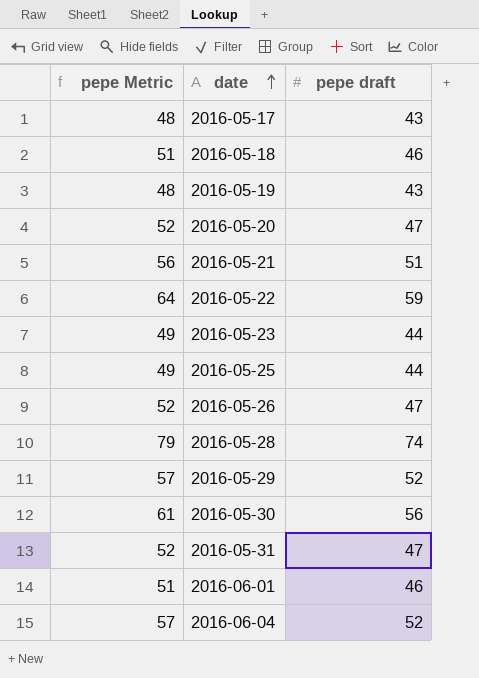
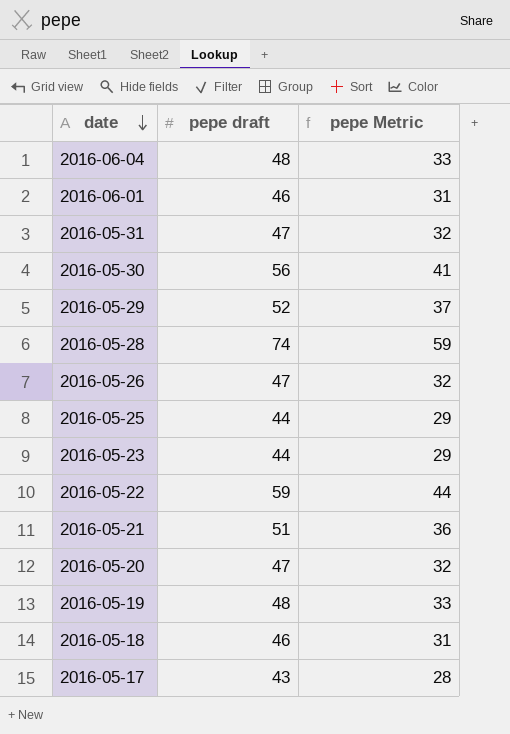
row order: date ascending -> date descending
column pepe Metric | formula: [pepe draft] + 5 -> [pepe draft] - 15
column pepe Metric | position: 1 -> 3
2016-06-04 | pepe draft: 52 -> 48
2016-05-19 | pepe draft: 43 -> 48

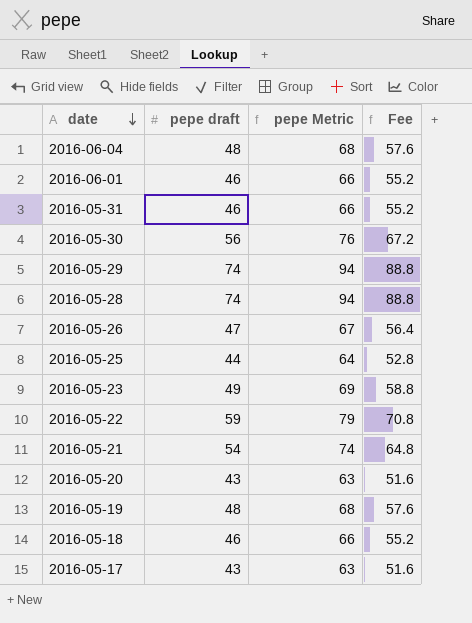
column pepe Metric | formula: [pepe draft] - 15 -> [pepe draft] + 20
column Fee | formula: none -> [pepe draft] * 1.2
2016-05-31 | pepe draft: 47 -> 46
2016-05-29 | pepe draft: 52 -> 74
2016-05-23 | pepe draft: 44 -> 49
2016-05-21 | pepe draft: 51 -> 54
2016-05-20 | pepe draft: 47 -> 43

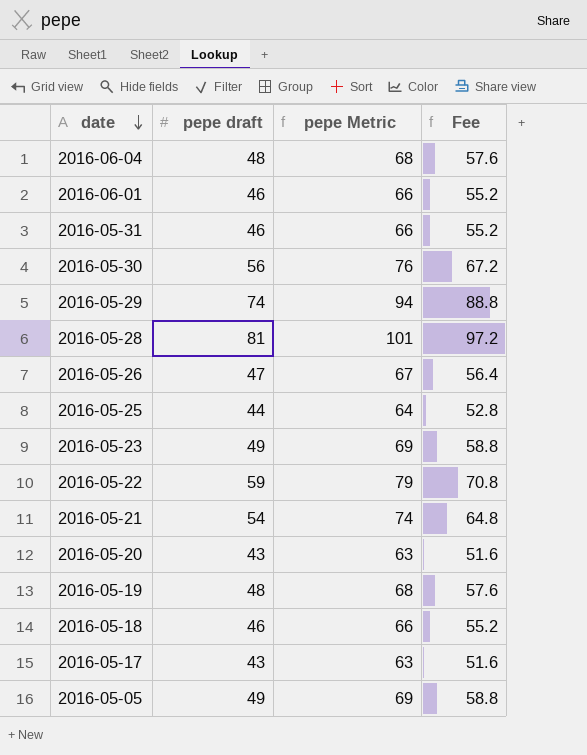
2016-05-28 | pepe draft: 74 -> 81
2016-05-28 | pepe Metric: 94 -> 101
2016-05-28 | Fee: 88.8 -> 97.2
row 2016-05-05: none -> 49 | 69 | 58.8

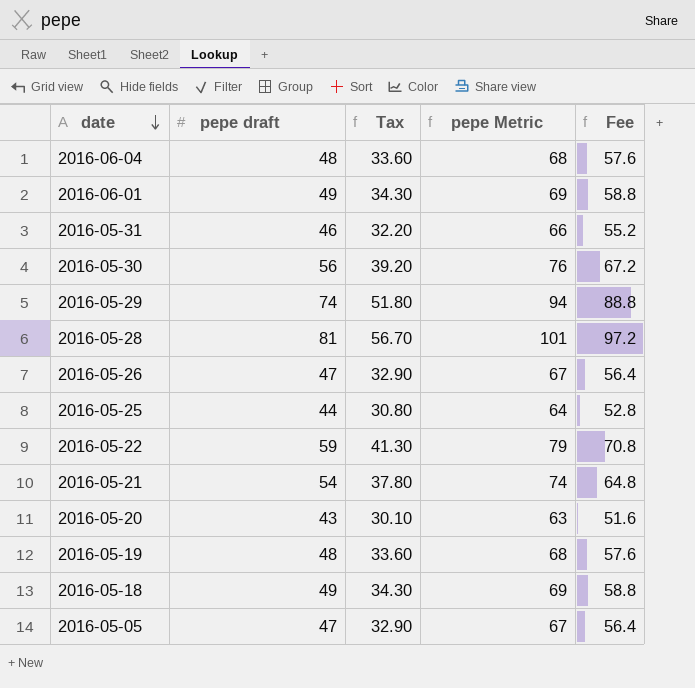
column Tax | formula: none -> [pepe draft] * 0.7
row 2016-05-23: 49 | 69 | 58.8 -> none
row 2016-05-17: 43 | 63 | 51.6 -> none
2016-06-01 | pepe draft: 46 -> 49
2016-06-01 | pepe Metric: 66 -> 69
2016-06-01 | Fee: 55.2 -> 58.8
2016-05-18 | pepe draft: 46 -> 49
2016-05-18 | pepe Metric: 66 -> 69
2016-05-18 | Fee: 55.2 -> 58.8
2016-05-05 | pepe draft: 49 -> 47
2016-05-05 | pepe Metric: 69 -> 67
2016-05-05 | Fee: 58.8 -> 56.4

